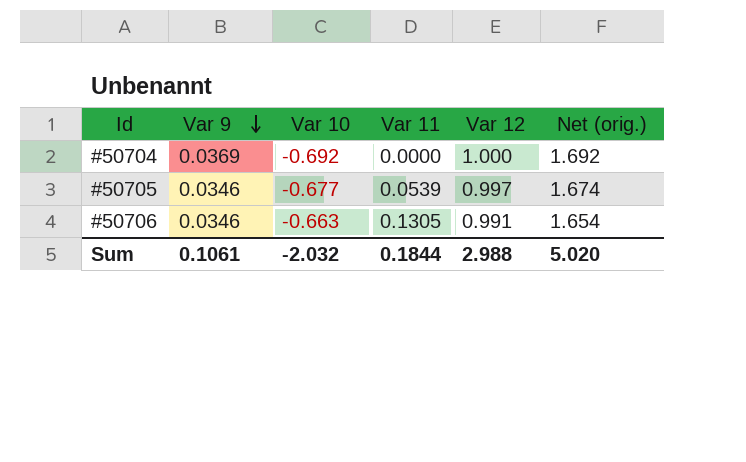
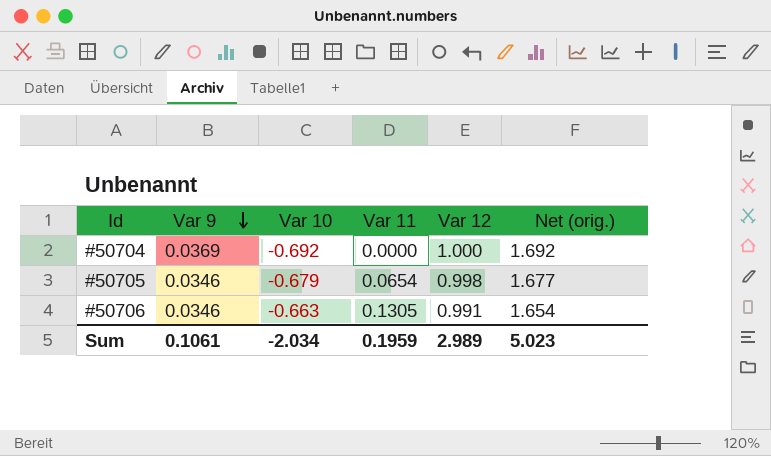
#50705 | Var 10: -0.677 -> -0.679
#50705 | Var 11: 0.0539 -> 0.0654
#50705 | Var 12: 0.997 -> 0.998
#50705 | Net (orig.): 1.674 -> 1.677
Sum | Var 10: -2.032 -> -2.034
Sum | Var 11: 0.1844 -> 0.1959
Sum | Var 12: 2.988 -> 2.989
Sum | Net (orig.): 5.020 -> 5.023

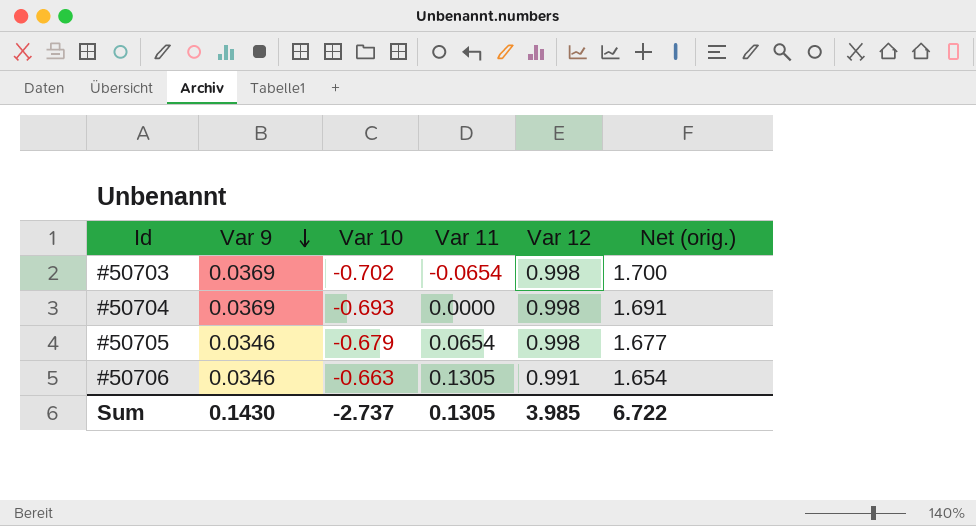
row #50703: none -> 0.0369 | -0.702 | -0.0654 | 0.998 | 1.700
#50704 | Var 10: -0.692 -> -0.693
#50704 | Var 12: 1.000 -> 0.998
#50704 | Net (orig.): 1.692 -> 1.691
Sum | Var 9: 0.1061 -> 0.1430
Sum | Var 10: -2.034 -> -2.737
Sum | Var 11: 0.1959 -> 0.1305
Sum | Var 12: 2.989 -> 3.985
Sum | Net (orig.): 5.023 -> 6.722

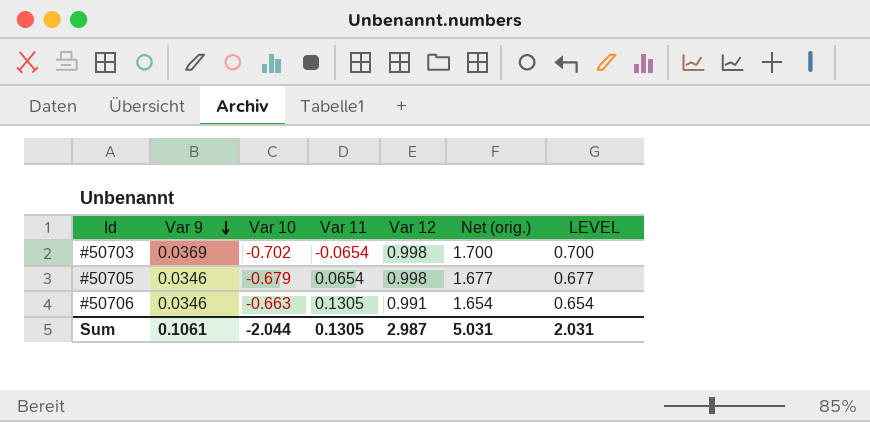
column LEVEL | formula: none -> [Net (orig.)] - 1
row #50704: 0.0369 | -0.693 | 0.0000 | 0.998 | 1.691 -> none
Sum | Var 9: 0.1430 -> 0.1061
Sum | Var 10: -2.737 -> -2.044
Sum | Var 12: 3.985 -> 2.987
Sum | Net (orig.): 6.722 -> 5.031

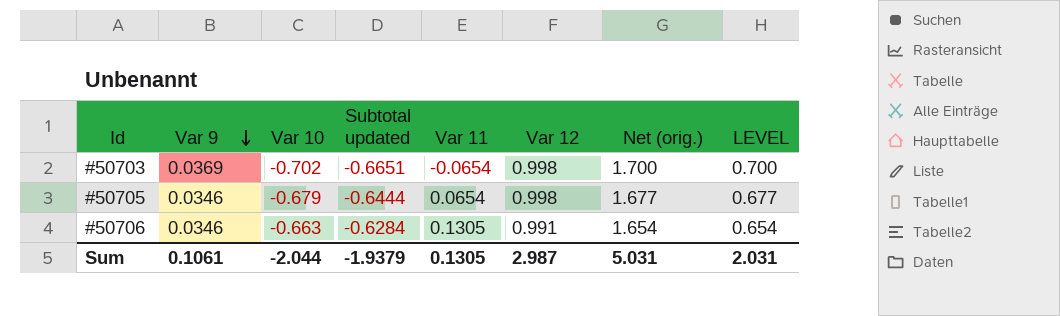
column Subtotal updated | formula: none -> [Var 9] + [Var 10]

